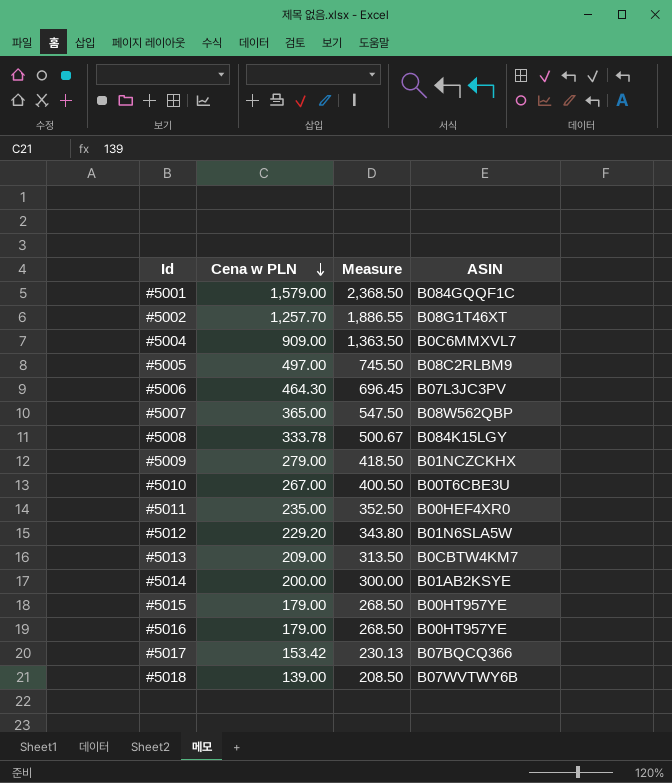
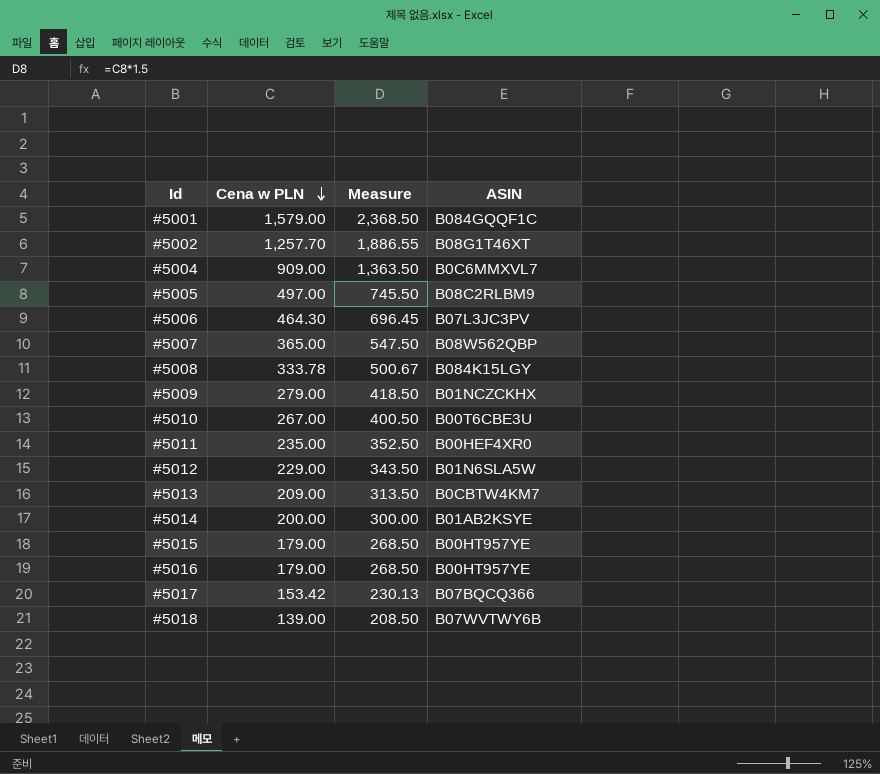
#5012 | Cena w PLN: 229.20 -> 229.00
#5012 | Measure: 343.80 -> 343.50

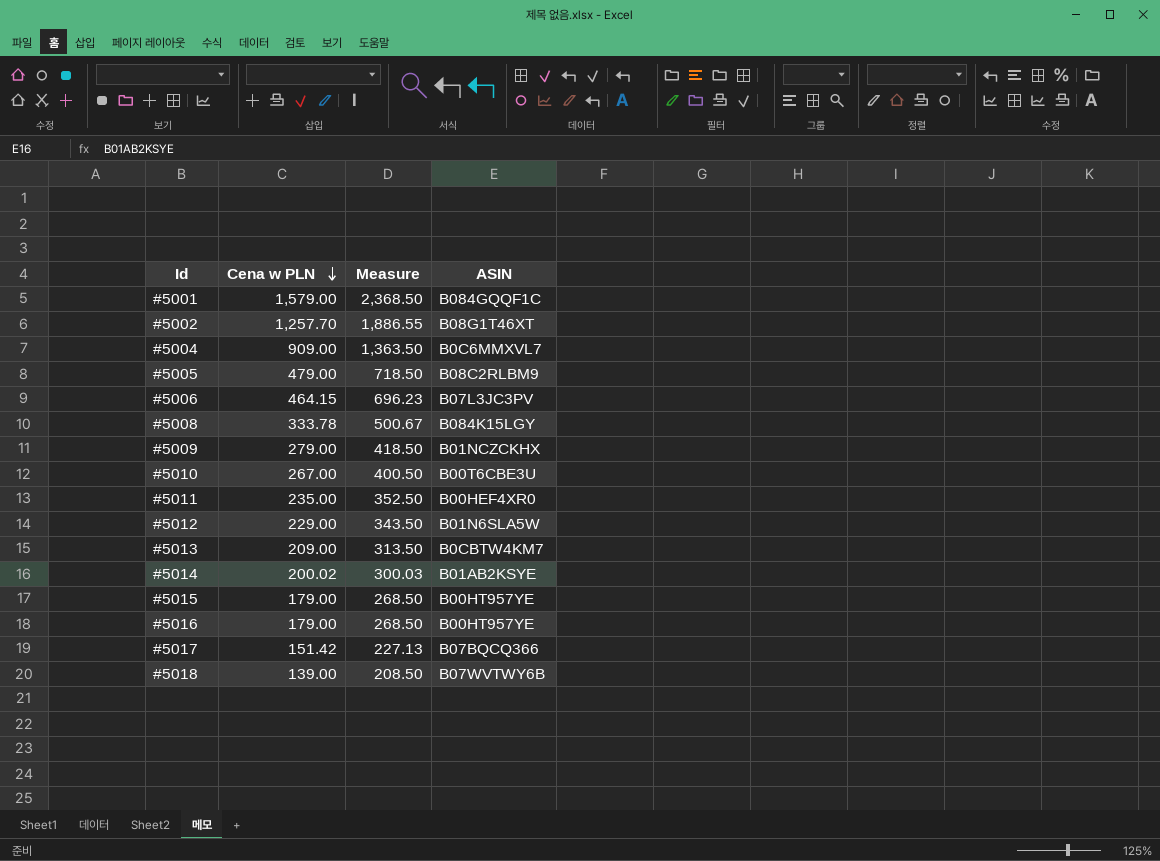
row #5007: 365.00 | 547.50 | B08W562QBP -> none
#5005 | Cena w PLN: 497.00 -> 479.00
#5005 | Measure: 745.50 -> 718.50
#5006 | Cena w PLN: 464.30 -> 464.15
#5006 | Measure: 696.45 -> 696.23
#5014 | Cena w PLN: 200.00 -> 200.02
#5014 | Measure: 300.00 -> 300.03
#5017 | Cena w PLN: 153.42 -> 151.42
#5017 | Measure: 230.13 -> 227.13

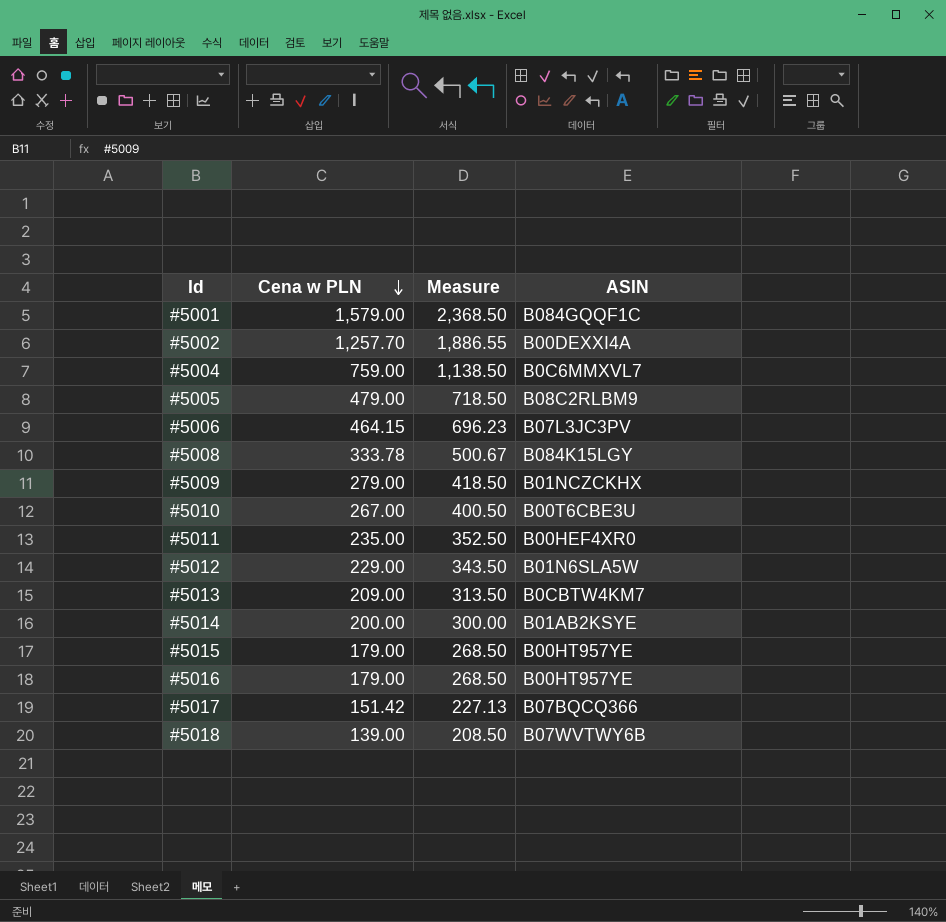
#5002 | ASIN: B08G1T46XT -> B00DEXXI4A
#5004 | Cena w PLN: 909.00 -> 759.00
#5004 | Measure: 1,363.50 -> 1,138.50
#5014 | Cena w PLN: 200.02 -> 200.00
#5014 | Measure: 300.03 -> 300.00

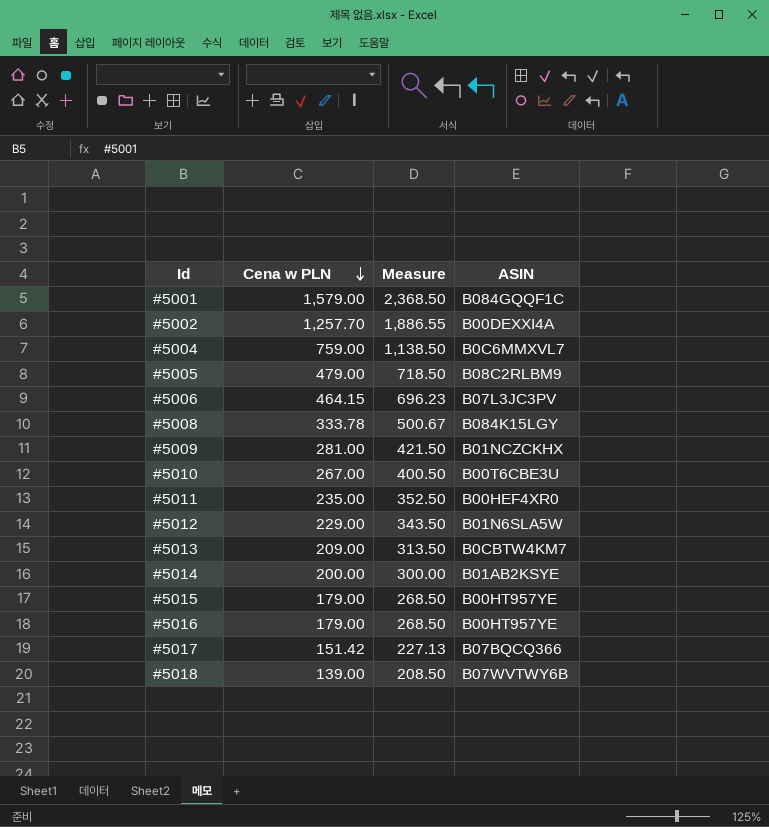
#5009 | Cena w PLN: 279.00 -> 281.00
#5009 | Measure: 418.50 -> 421.50

